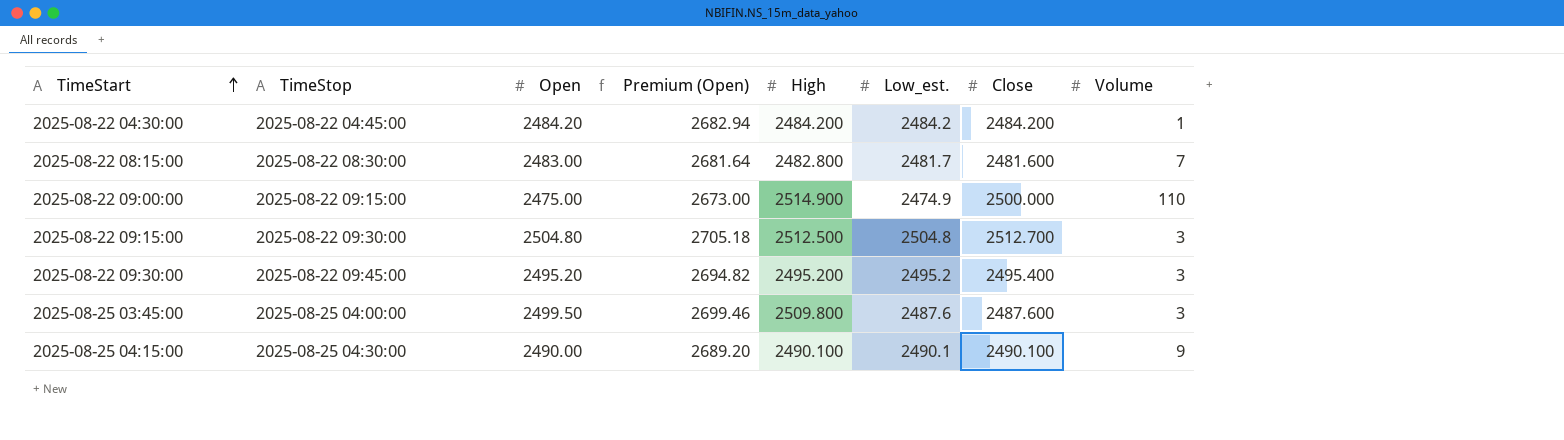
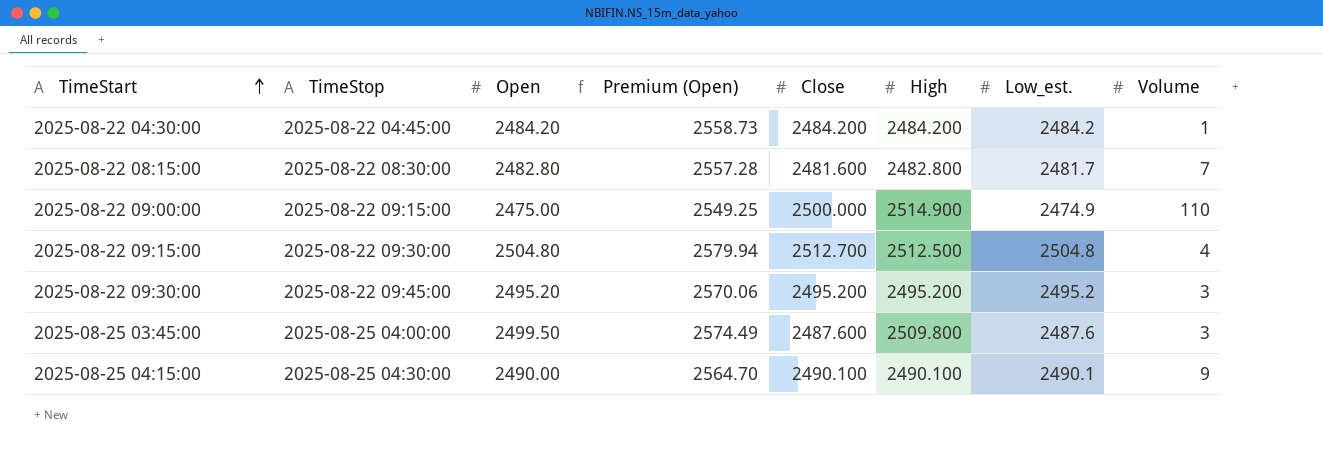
column Premium (Open) | formula: [Open] * 1.08 -> [Open] * 1.03
column Close | position: 7 -> 5
2025-08-22 08:15:00 | Open: 2483.00 -> 2482.80
2025-08-22 09:15:00 | Volume: 3 -> 4
2025-08-22 09:30:00 | Close: 2495.400 -> 2495.200

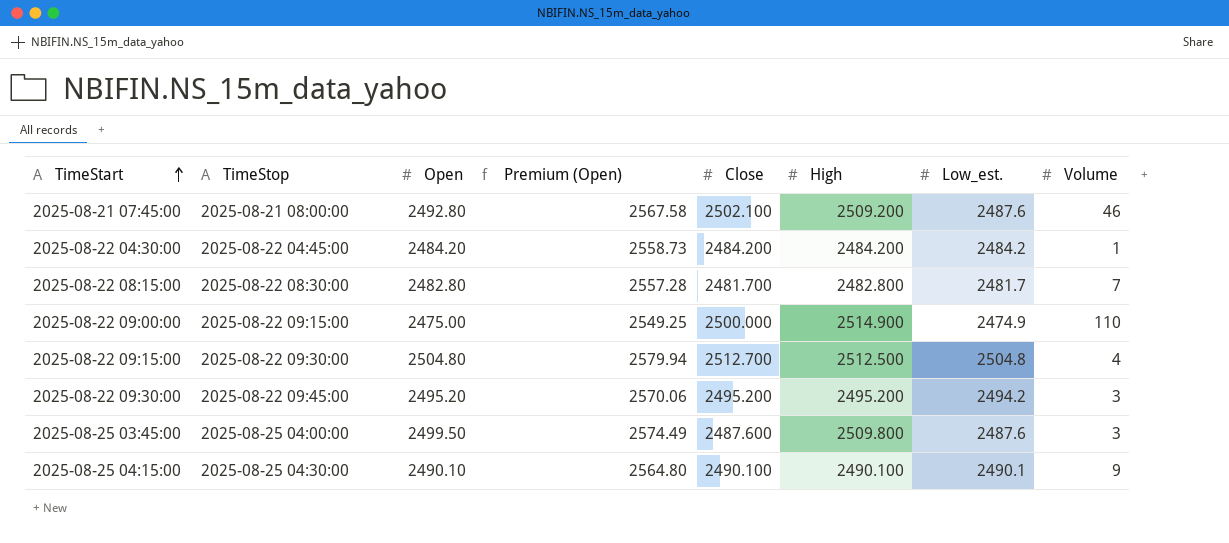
row 2025-08-21 07:45:00: none -> 2025-08-21 08:00:00 | 2492.80 | 2567.58 | 2502.100 | 2509.200 | 2487.6 | 46
2025-08-22 08:15:00 | Close: 2481.600 -> 2481.700
2025-08-22 09:30:00 | Low_est.: 2495.2 -> 2494.2
2025-08-25 04:15:00 | Open: 2490.00 -> 2490.10
2025-08-25 04:15:00 | Premium (Open): 2564.70 -> 2564.80

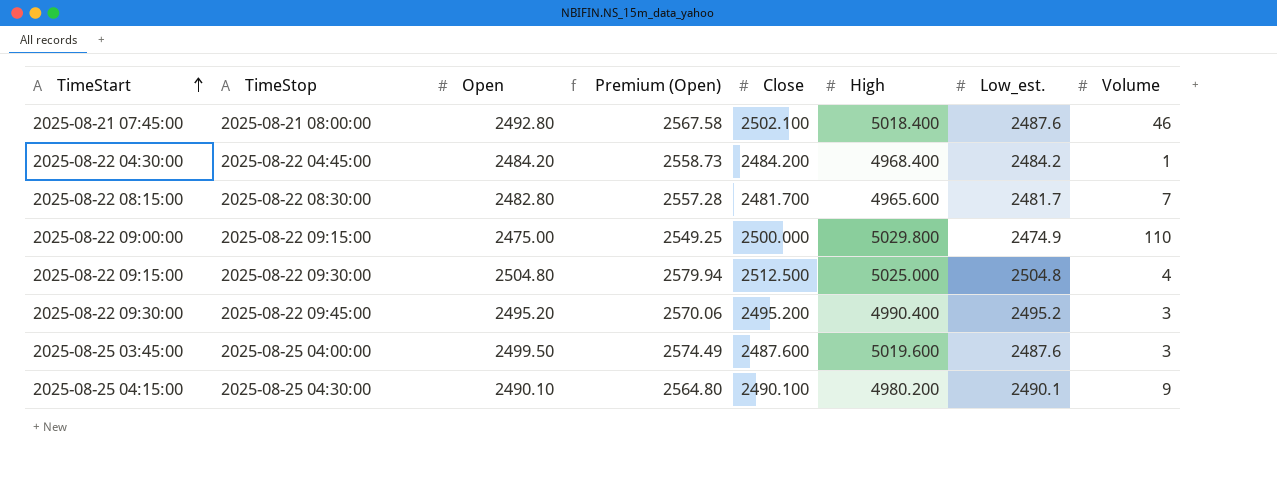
2025-08-21 07:45:00 | High: 2509.200 -> 5018.400
2025-08-22 04:30:00 | High: 2484.200 -> 4968.400
2025-08-22 08:15:00 | High: 2482.800 -> 4965.600
2025-08-22 09:00:00 | High: 2514.900 -> 5029.800
2025-08-22 09:15:00 | Close: 2512.700 -> 2512.500
2025-08-22 09:15:00 | High: 2512.500 -> 5025.000
2025-08-22 09:30:00 | High: 2495.200 -> 4990.400
2025-08-22 09:30:00 | Low_est.: 2494.2 -> 2495.2
2025-08-25 03:45:00 | High: 2509.800 -> 5019.600
2025-08-25 04:15:00 | High: 2490.100 -> 4980.200

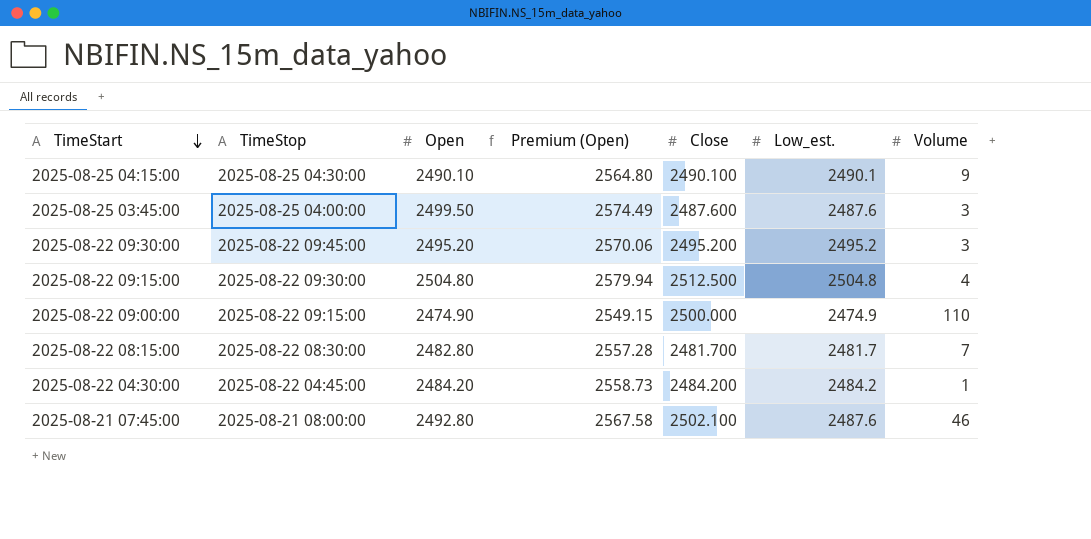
row order: TimeStart ascending -> TimeStart descending
column High | position: 6 -> none
2025-08-22 09:00:00 | Open: 2475.00 -> 2474.90
2025-08-22 09:00:00 | Premium (Open): 2549.25 -> 2549.15

